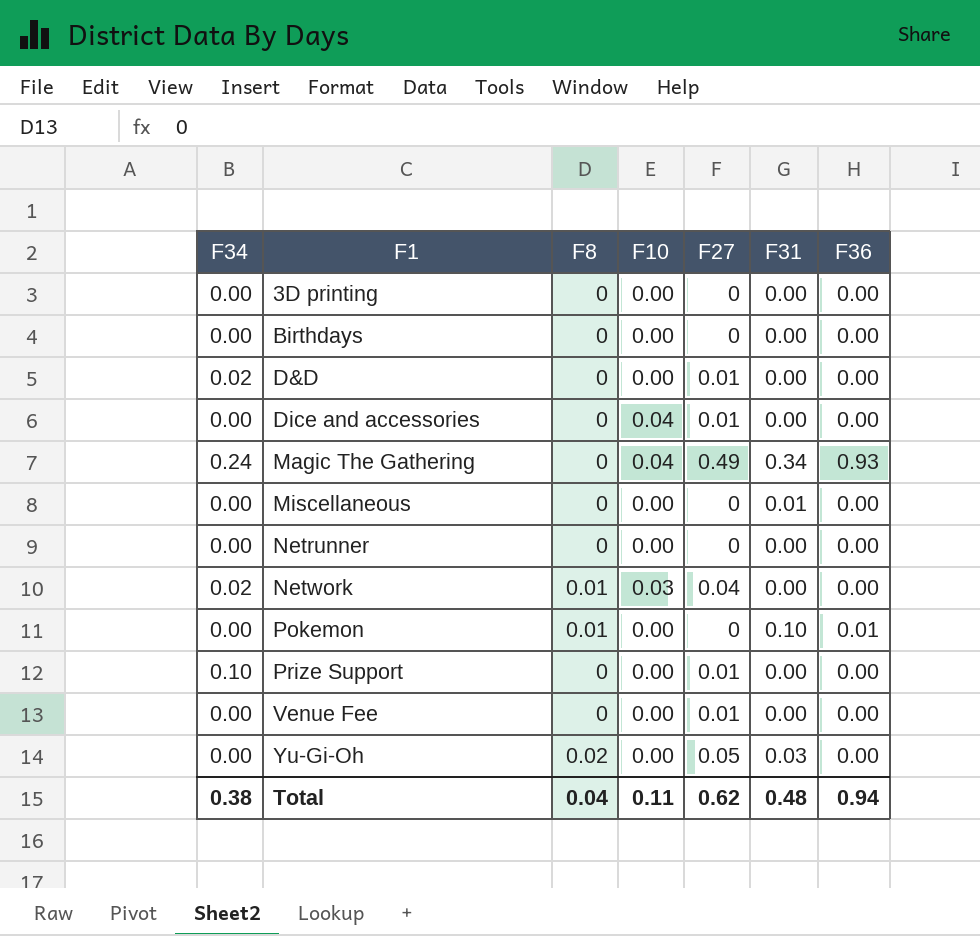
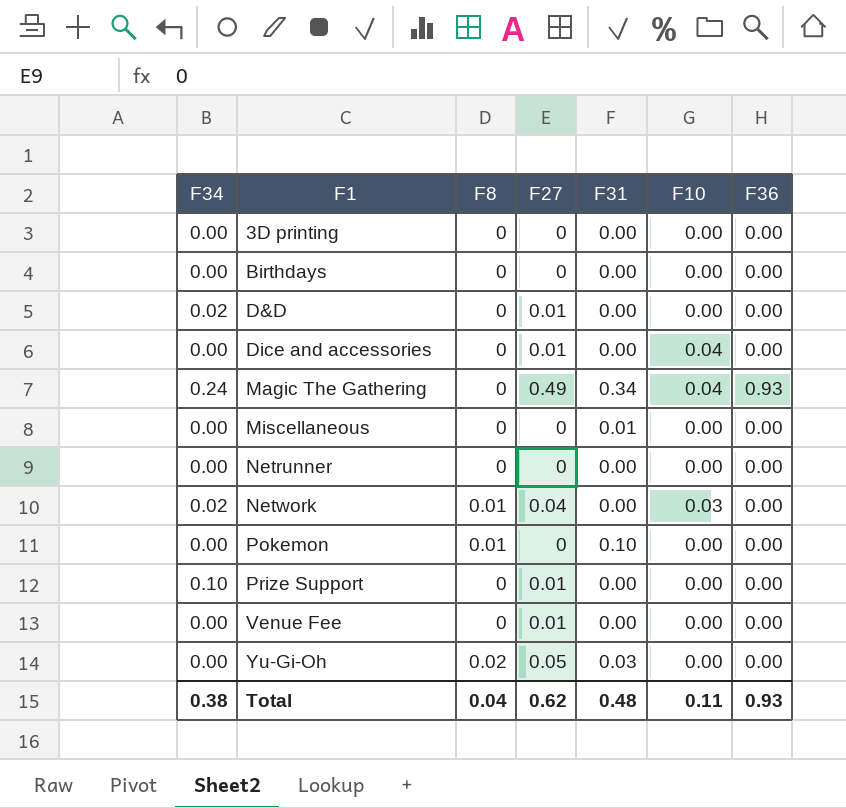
column F10 | position: 4 -> 6
Pokemon | F36: 0.01 -> 0.00
Total | F36: 0.94 -> 0.93

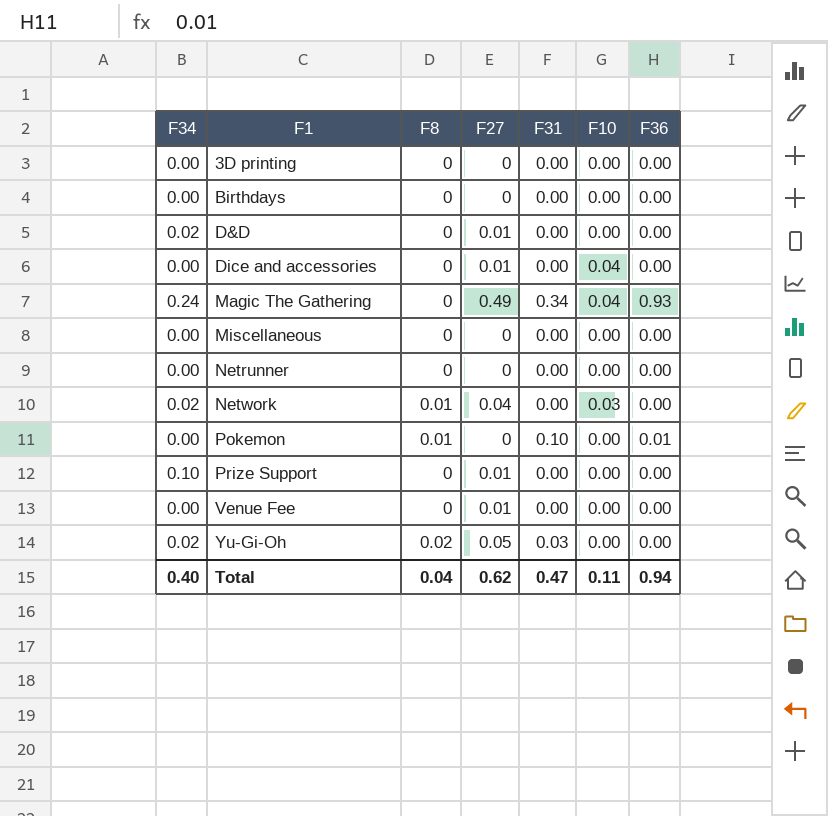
Miscellaneous | F31: 0.01 -> 0.00
Pokemon | F36: 0.00 -> 0.01
Yu-Gi-Oh | F34: 0.00 -> 0.02
Total | F34: 0.38 -> 0.40
Total | F31: 0.48 -> 0.47
Total | F36: 0.93 -> 0.94

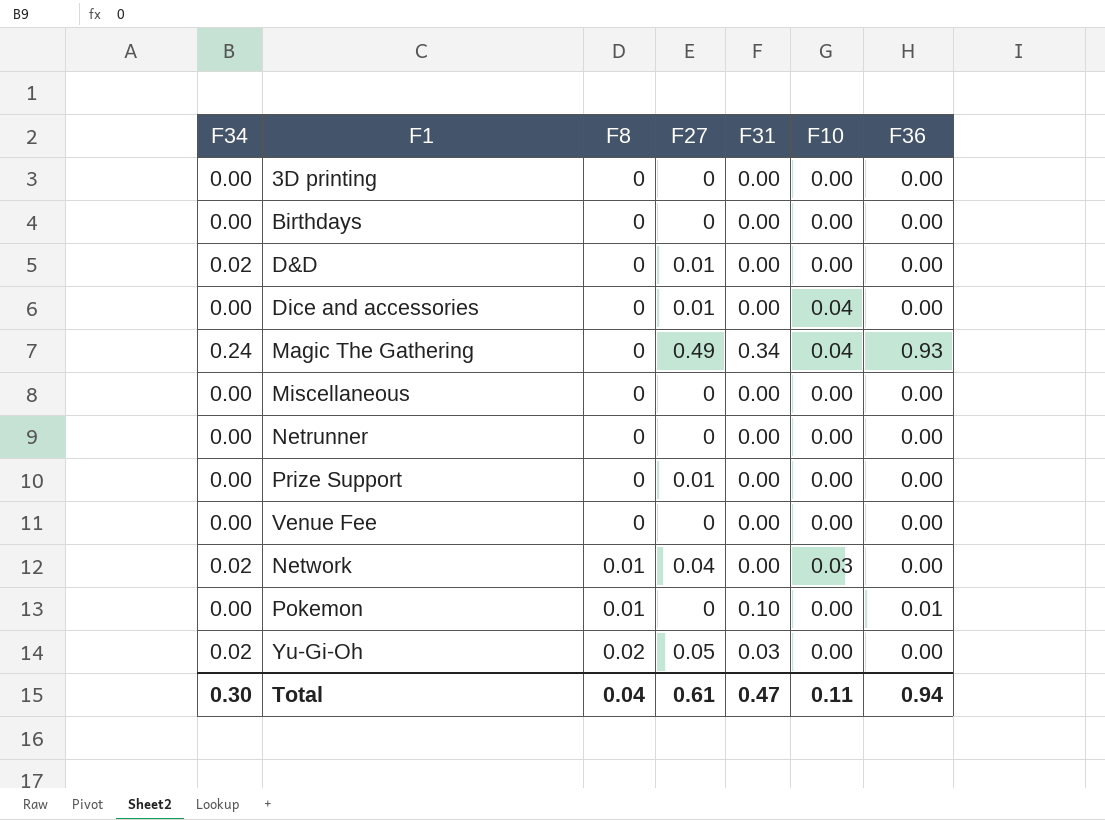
row order: F1 ascending -> F8 ascending
Prize Support | F34: 0.10 -> 0.00
Venue Fee | F27: 0.01 -> 0
Total | F34: 0.40 -> 0.30
Total | F27: 0.62 -> 0.61

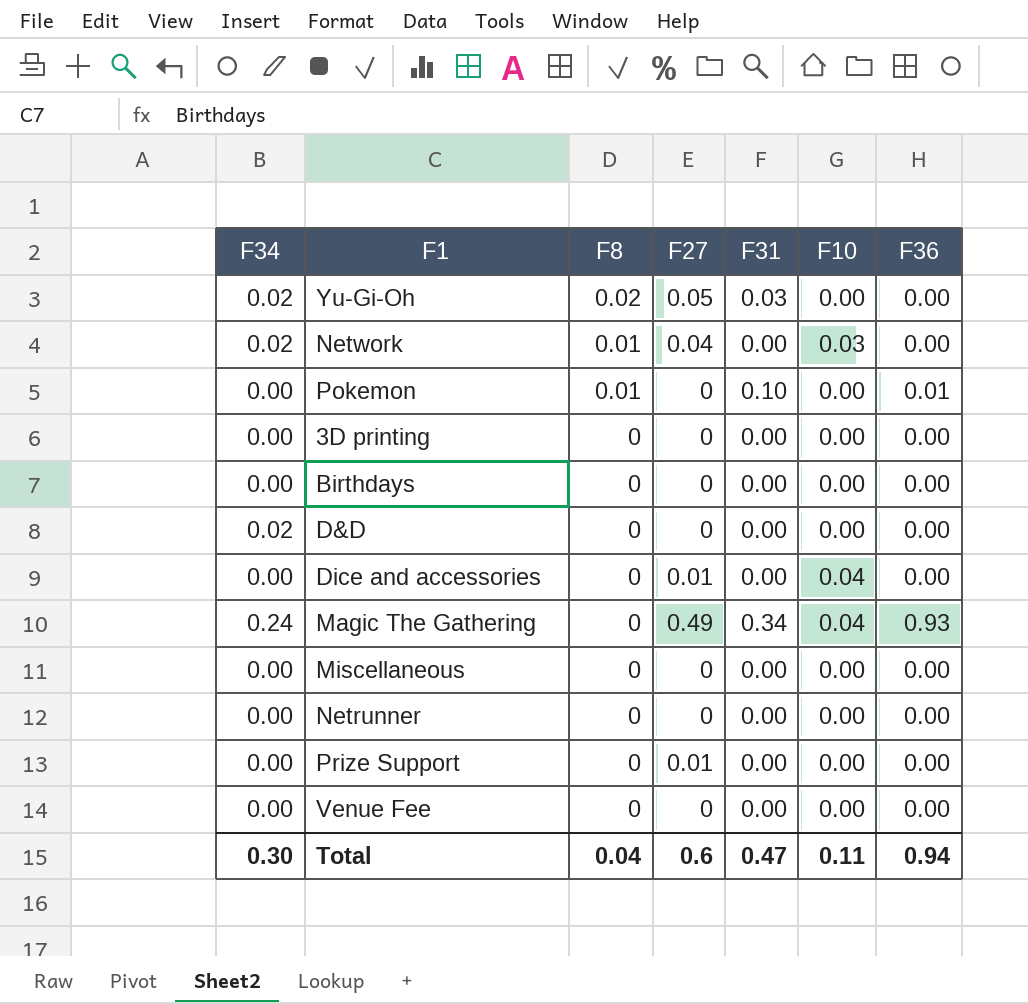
row order: F8 ascending -> F8 descending
D&D | F27: 0.01 -> 0
Total | F27: 0.61 -> 0.6

